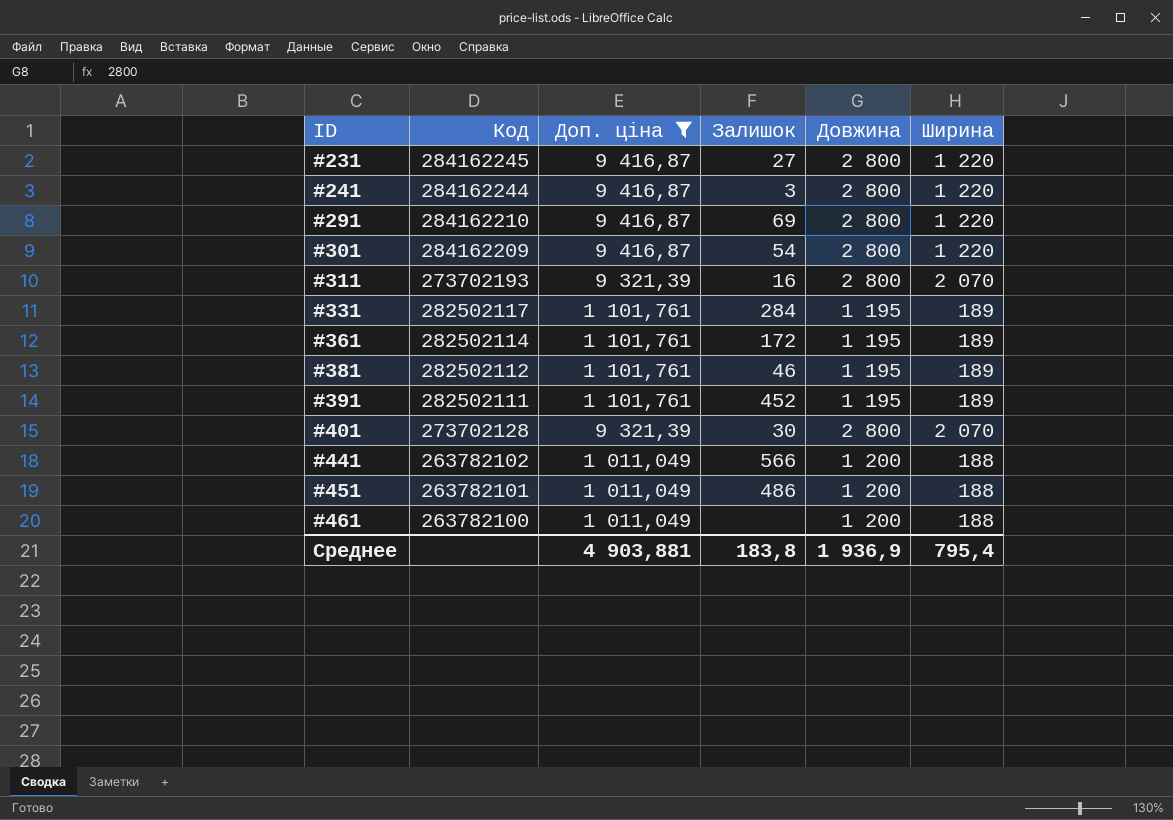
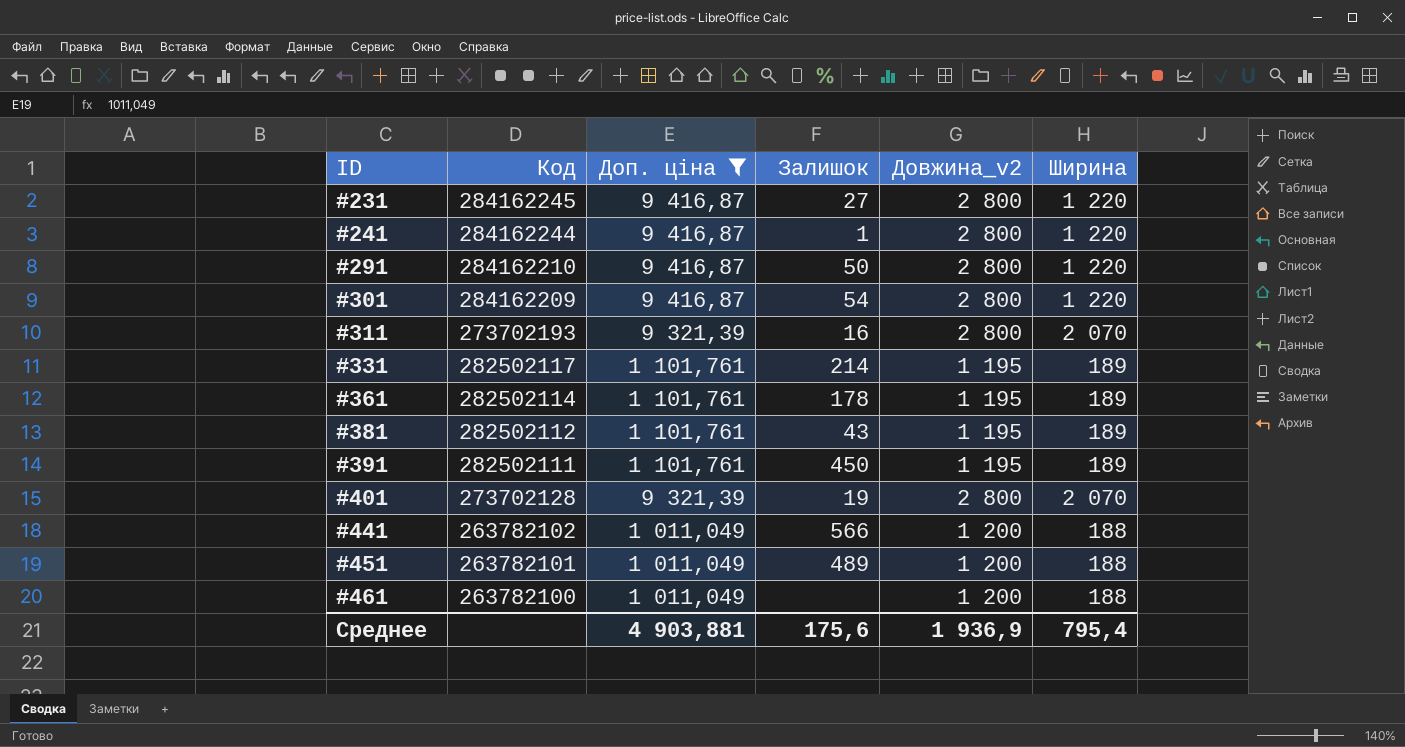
column name: Довжина -> Довжина_v2
#241 | Залишок: 3 -> 1
#291 | Залишок: 69 -> 50
#331 | Залишок: 284 -> 214
#361 | Залишок: 172 -> 178
#381 | Залишок: 46 -> 43
#391 | Залишок: 452 -> 450
#401 | Залишок: 30 -> 19
#451 | Залишок: 486 -> 489
Среднее | Залишок: 183,8 -> 175,6

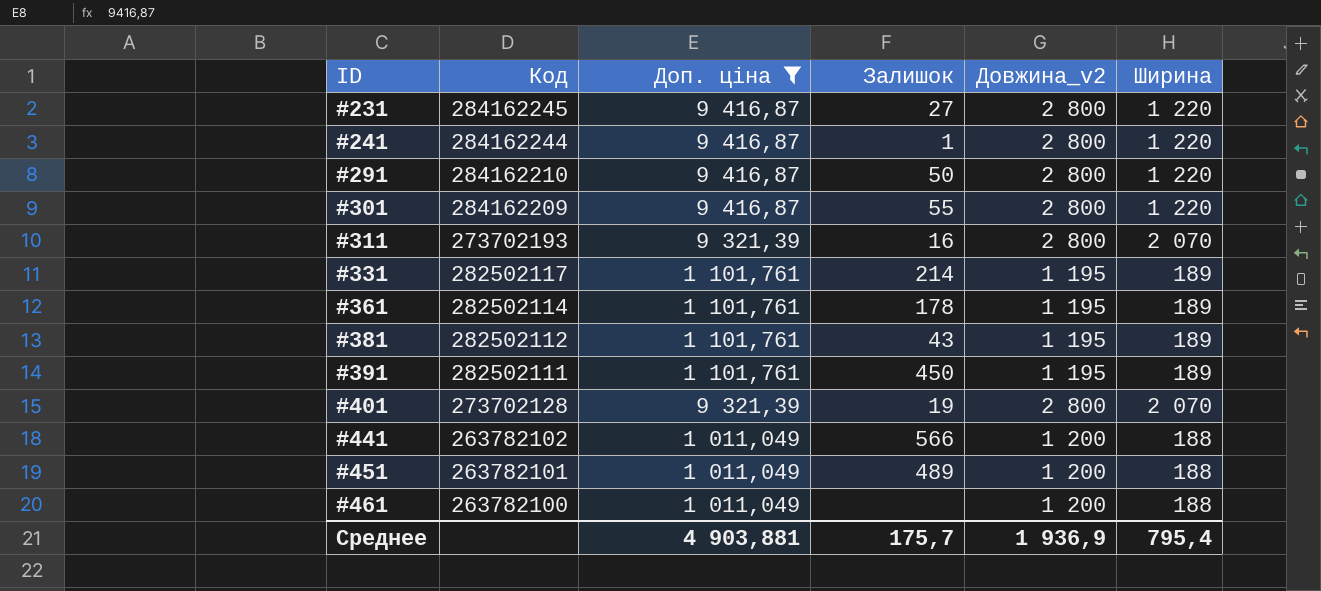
#301 | Залишок: 54 -> 55
Среднее | Залишок: 175,6 -> 175,7

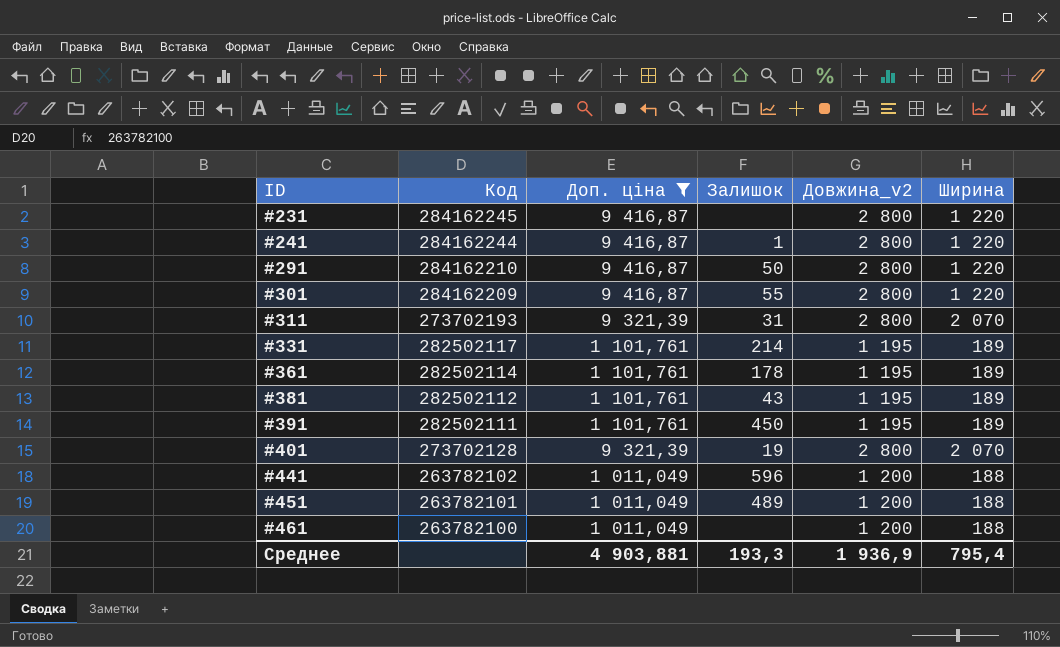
#231 | Залишок: 27 -> none
#311 | Залишок: 16 -> 31
#441 | Залишок: 566 -> 596
Среднее | Залишок: 175,7 -> 193,3

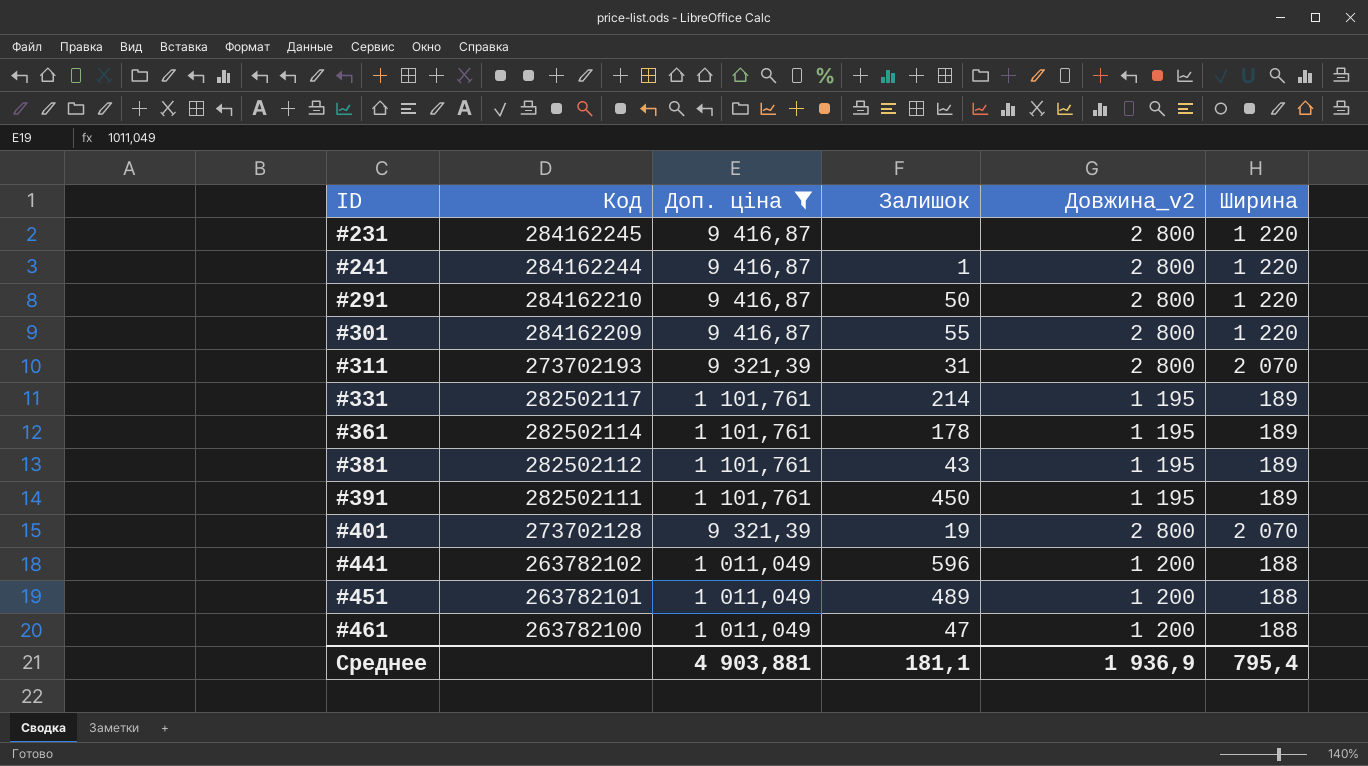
#461 | Залишок: none -> 47
Среднее | Залишок: 193,3 -> 181,1

